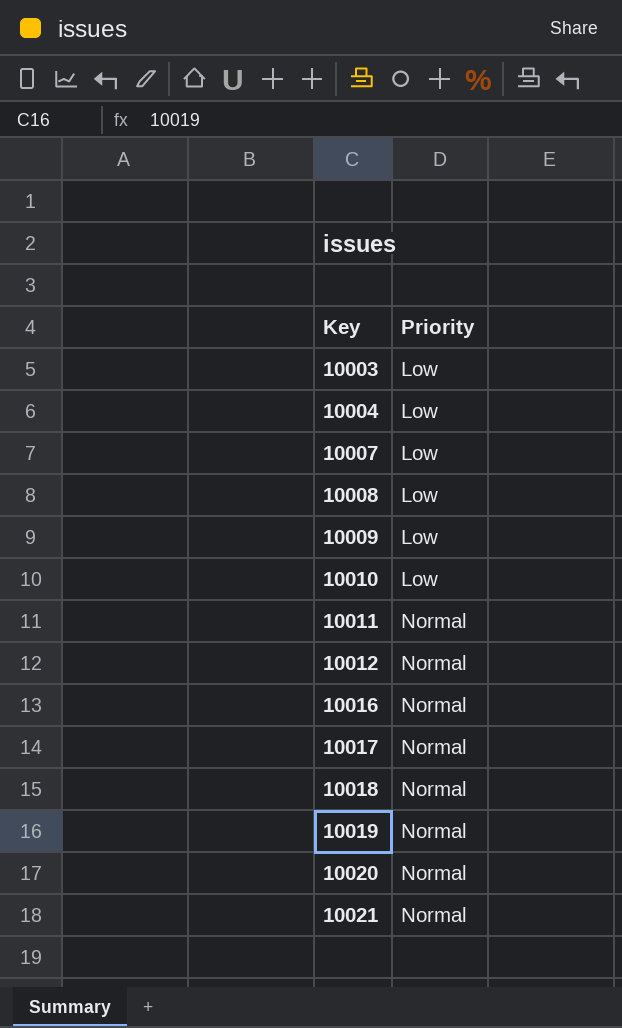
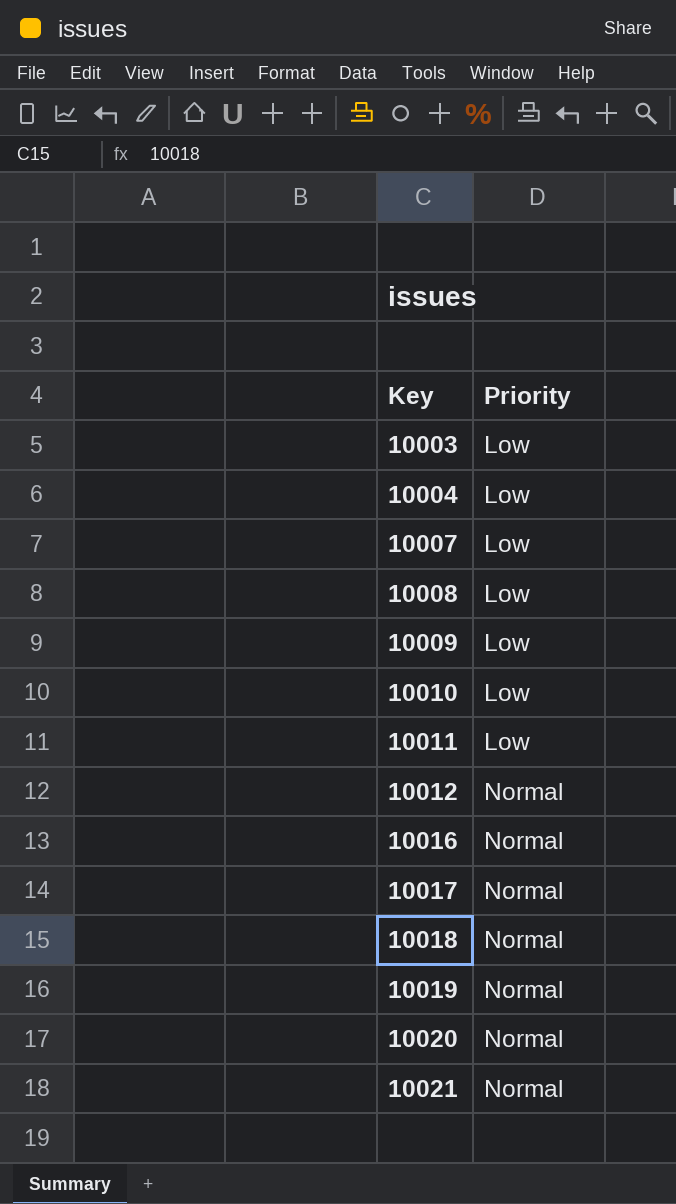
10011 | Priority: Normal -> Low

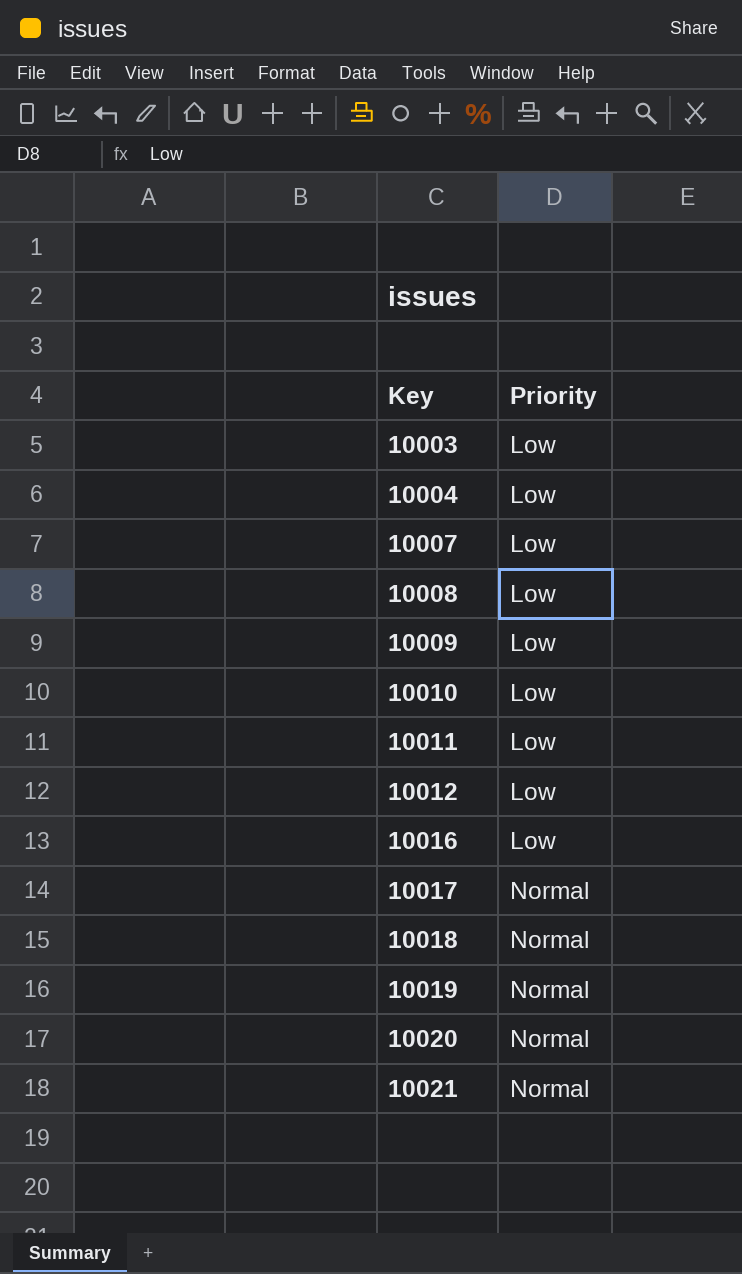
10012 | Priority: Normal -> Low
10016 | Priority: Normal -> Low

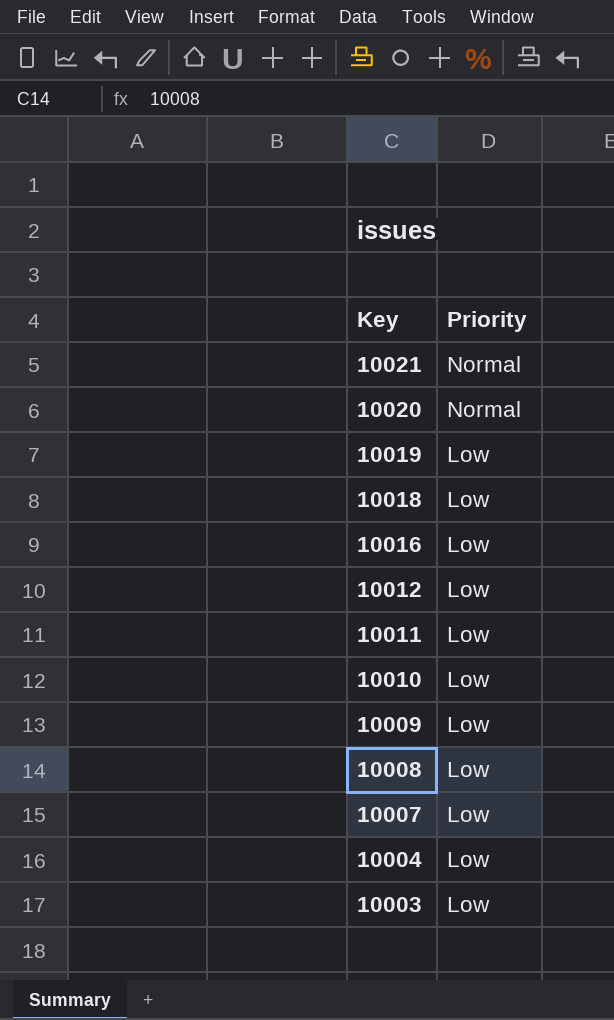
row order: Key ascending -> Key descending
row 10017: Normal -> none
10019 | Priority: Normal -> Low
10018 | Priority: Normal -> Low

